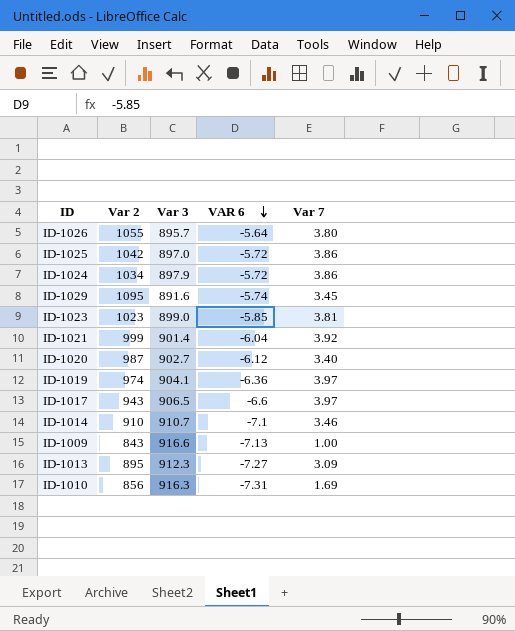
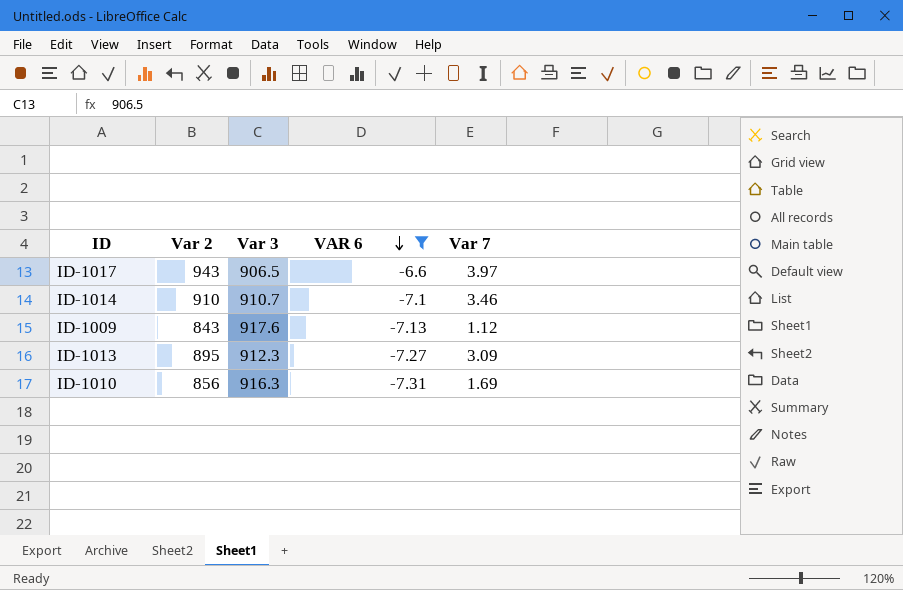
filter: none -> VAR 6 <= -6.6
ID-1009 | Var 3: 916.6 -> 917.6
ID-1009 | Var 7: 1.00 -> 1.12

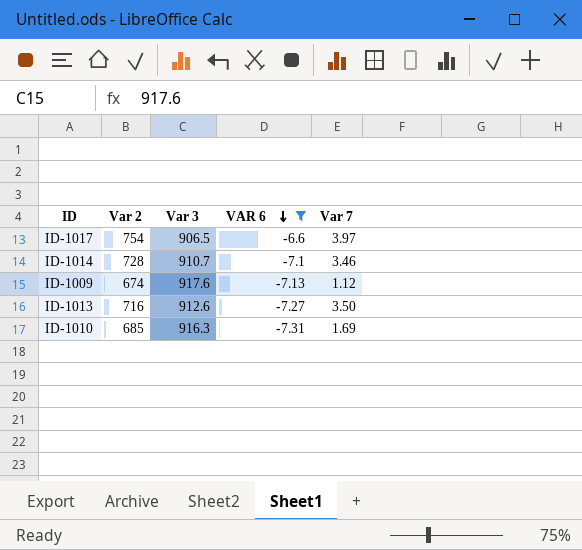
ID-1017 | Var 2: 943 -> 754
ID-1014 | Var 2: 910 -> 728
ID-1009 | Var 2: 843 -> 674
ID-1013 | Var 2: 895 -> 716
ID-1013 | Var 3: 912.3 -> 912.6
ID-1013 | Var 7: 3.09 -> 3.50
ID-1010 | Var 2: 856 -> 685

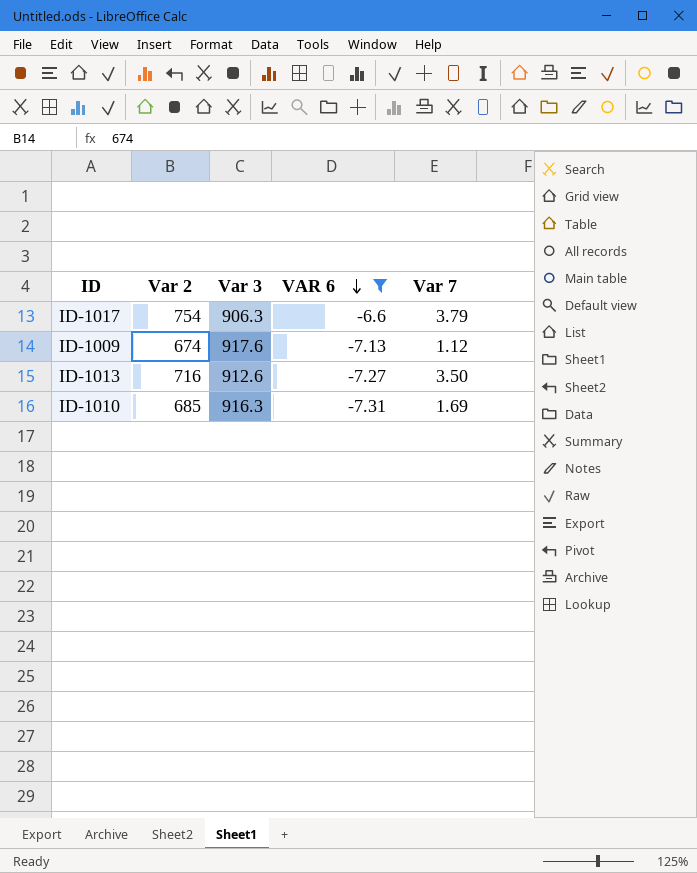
row ID-1014: 728 | 910.7 | -7.1 | 3.46 -> none
ID-1017 | Var 3: 906.5 -> 906.3
ID-1017 | Var 7: 3.97 -> 3.79

